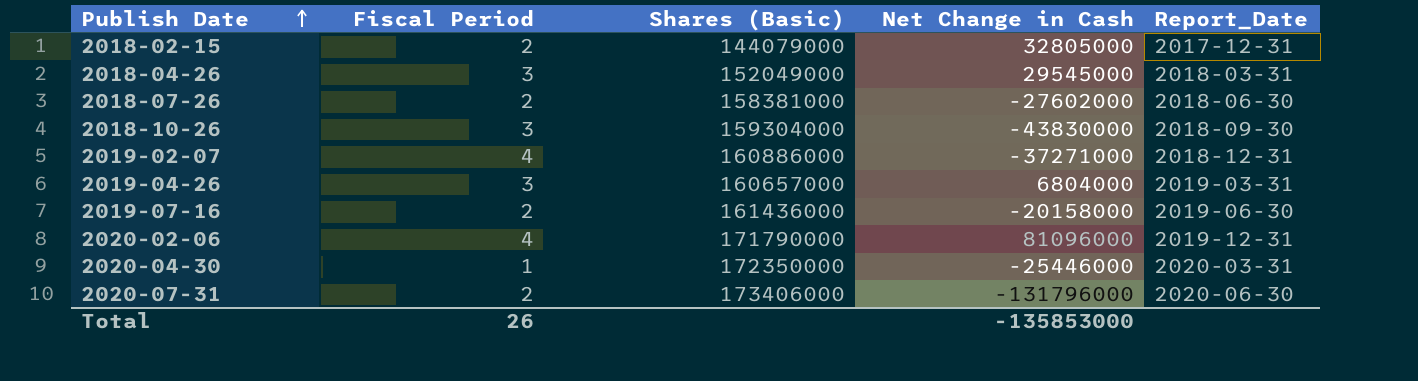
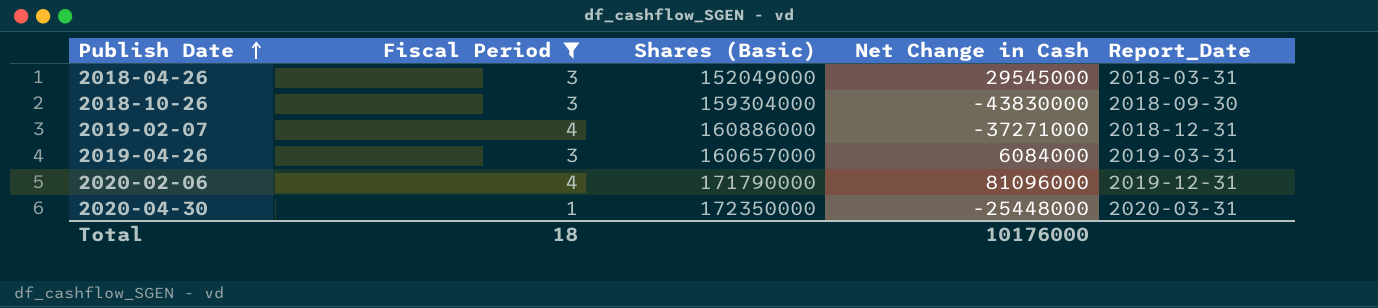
filter: none -> Fiscal Period != 2
2019-04-26 | Net Change in Cash: 6804000 -> 6084000
2020-04-30 | Net Change in Cash: -25446000 -> -25448000
Total | Fiscal Period: 26 -> 18
Total | Net Change in Cash: -135853000 -> 10176000

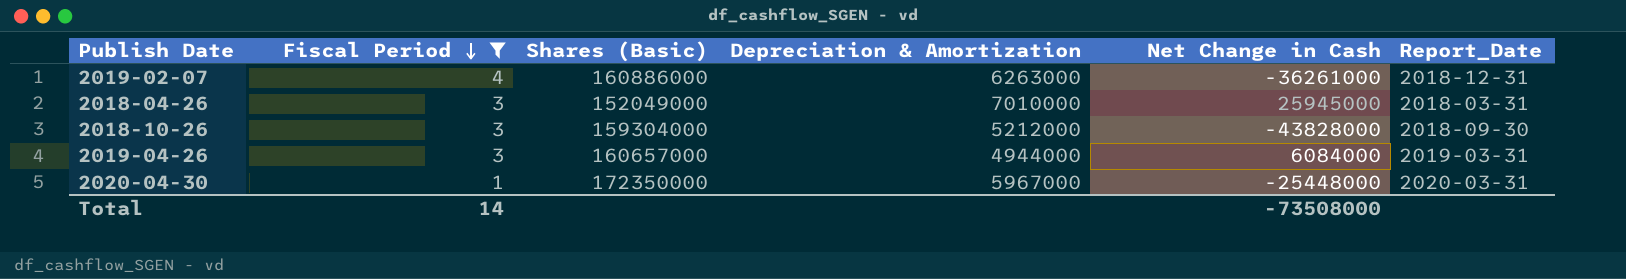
row order: Publish Date ascending -> Fiscal Period descending
column Depreciation & Amortization | position: none -> 4
row 2020-02-06: 4 | 171790000 | 81096000 | 2019-12-31 -> none
2019-02-07 | Net Change in Cash: -37271000 -> -36261000
2018-04-26 | Net Change in Cash: 29545000 -> 25945000
2018-10-26 | Net Change in Cash: -43830000 -> -43828000
Total | Fiscal Period: 18 -> 14
Total | Net Change in Cash: 10176000 -> -73508000

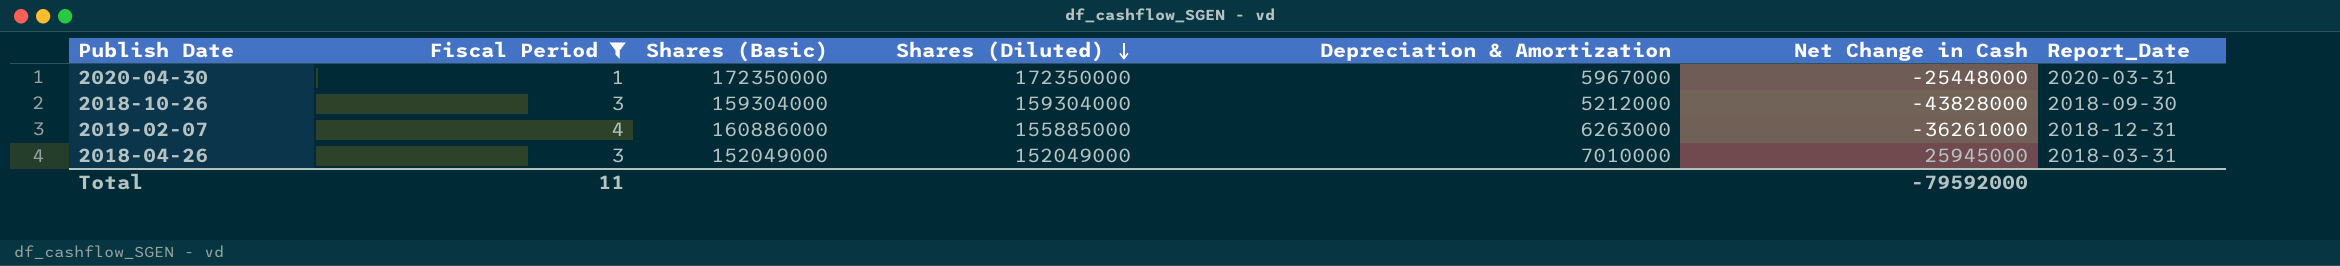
row order: Fiscal Period descending -> Shares (Diluted) descending
column Shares (Diluted) | position: none -> 4
row 2019-04-26: 3 | 160657000 | 4944000 | 6084000 | 2019-03-31 -> none
Total | Fiscal Period: 14 -> 11
Total | Net Change in Cash: -73508000 -> -79592000

